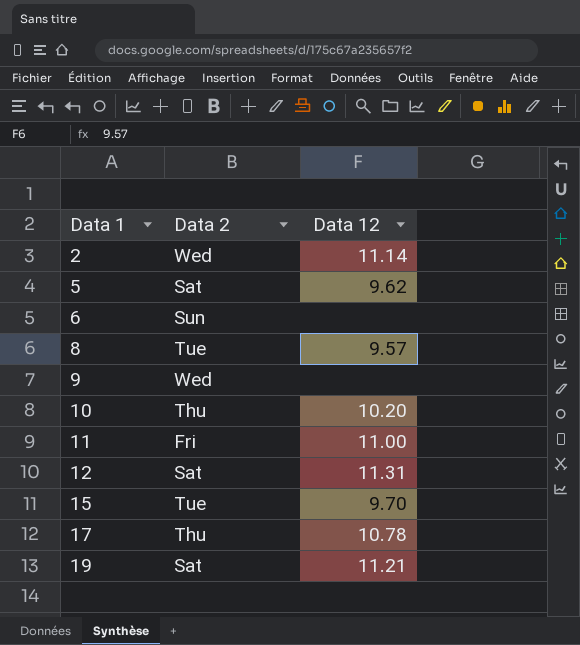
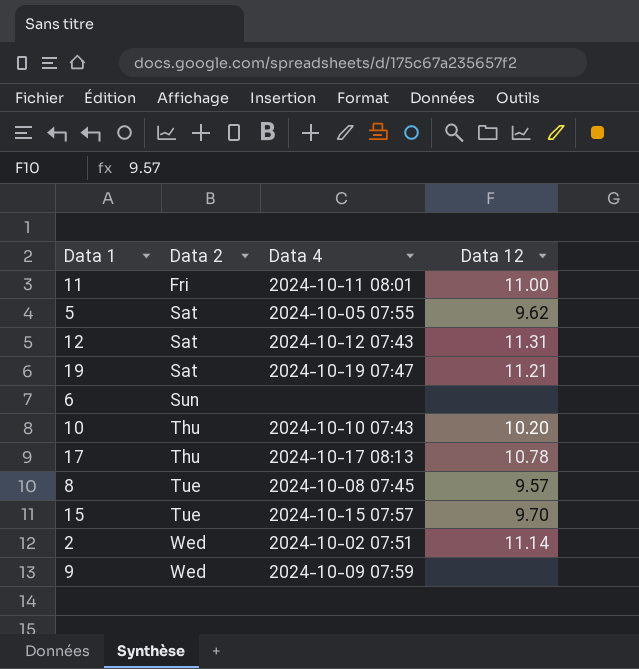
row order: Data 1 ascending -> Data 2 ascending
column Data 4 | position: none -> 3

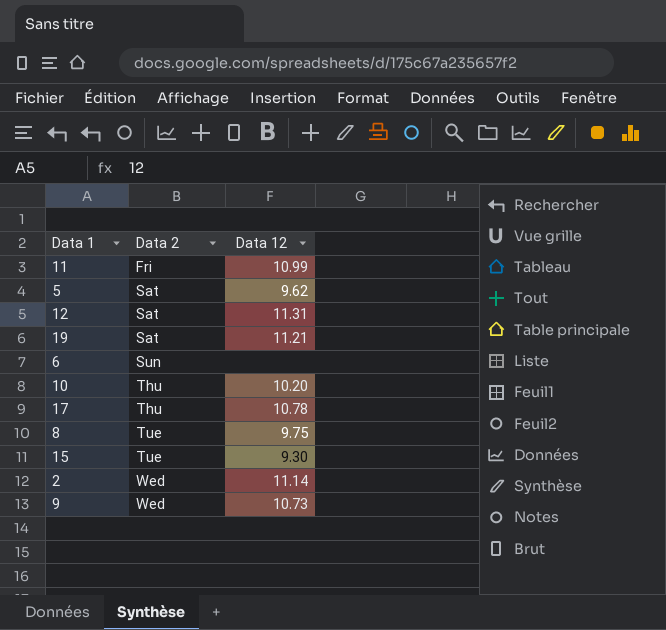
column Data 4 | position: 3 -> none
11 | Data 12: 11.00 -> 10.99
8 | Data 12: 9.57 -> 9.75
15 | Data 12: 9.70 -> 9.30
9 | Data 12: none -> 10.73

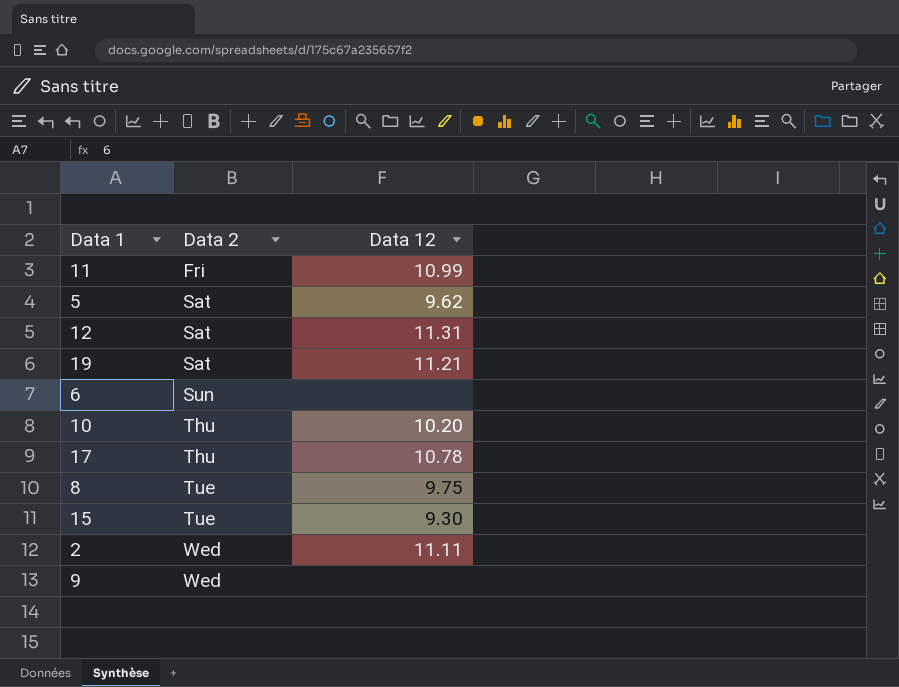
2 | Data 12: 11.14 -> 11.11
9 | Data 12: 10.73 -> none

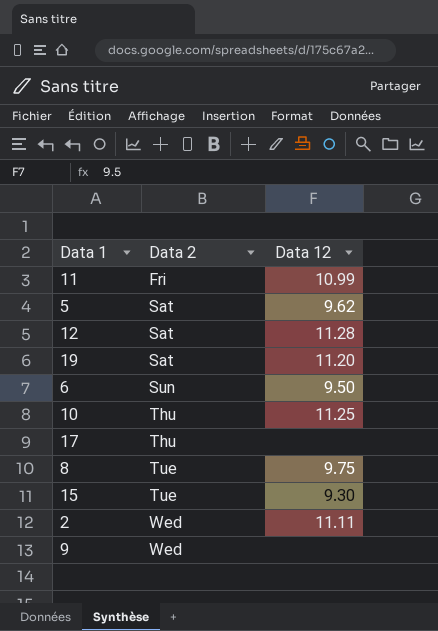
12 | Data 12: 11.31 -> 11.28
19 | Data 12: 11.21 -> 11.20
6 | Data 12: none -> 9.50
10 | Data 12: 10.20 -> 11.25
17 | Data 12: 10.78 -> none

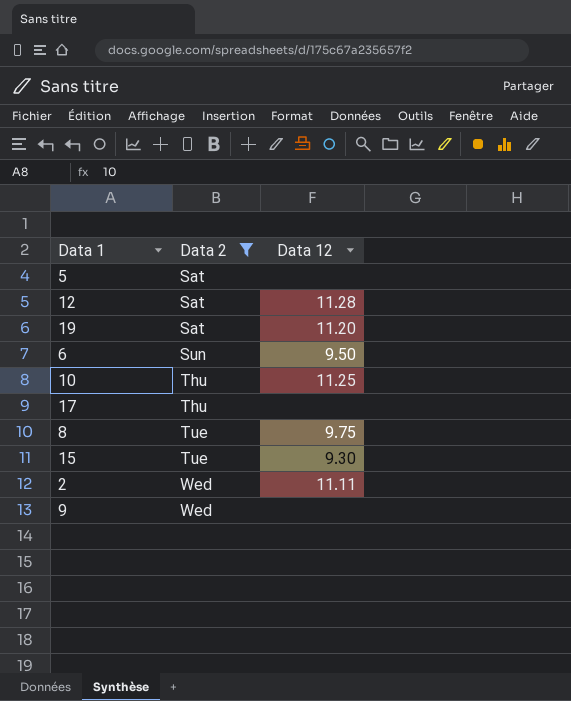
filter: none -> Data 2 != Fri
5 | Data 12: 9.62 -> none

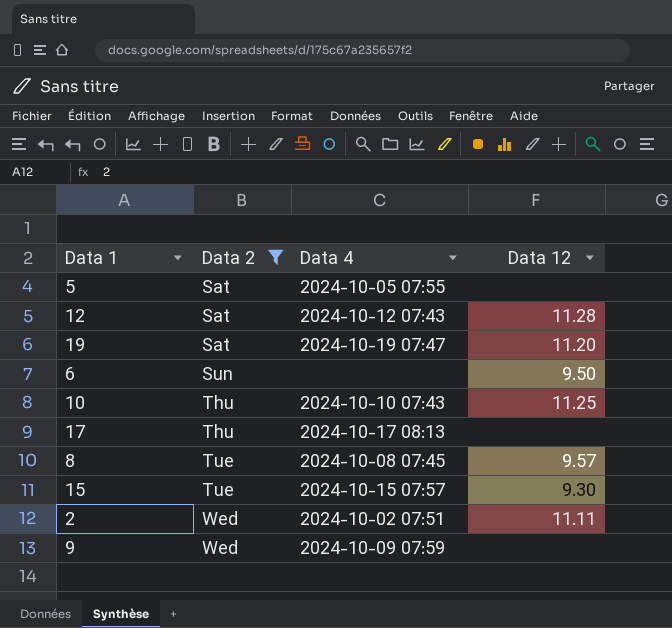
column Data 4 | position: none -> 3
8 | Data 12: 9.75 -> 9.57

